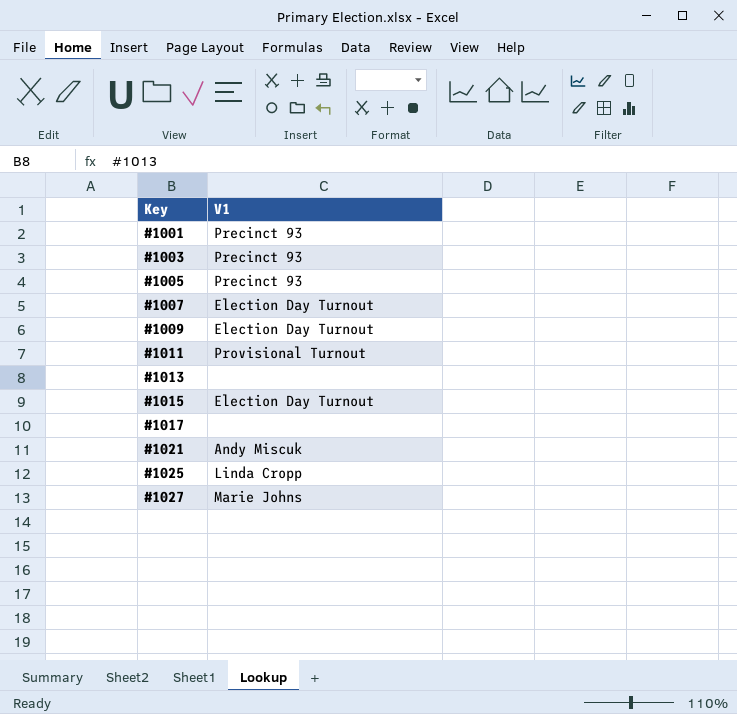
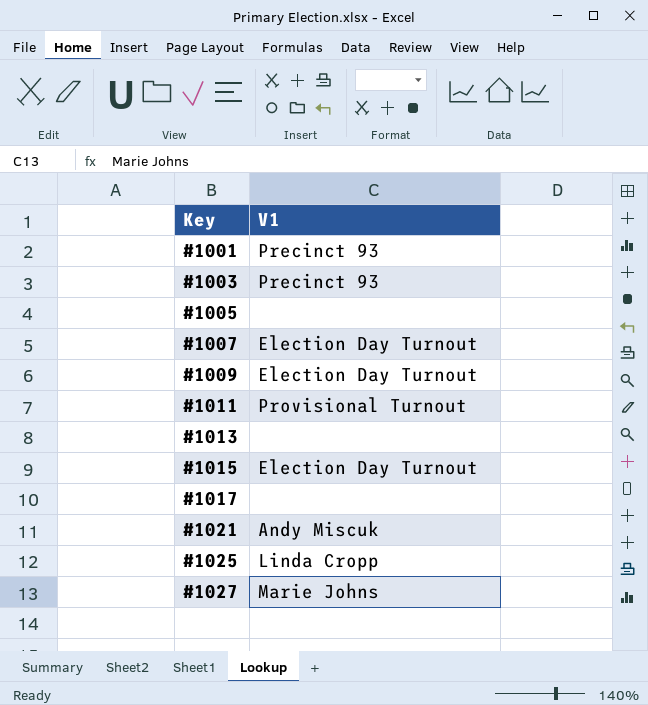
#1005 | V1: Precinct 93 -> none

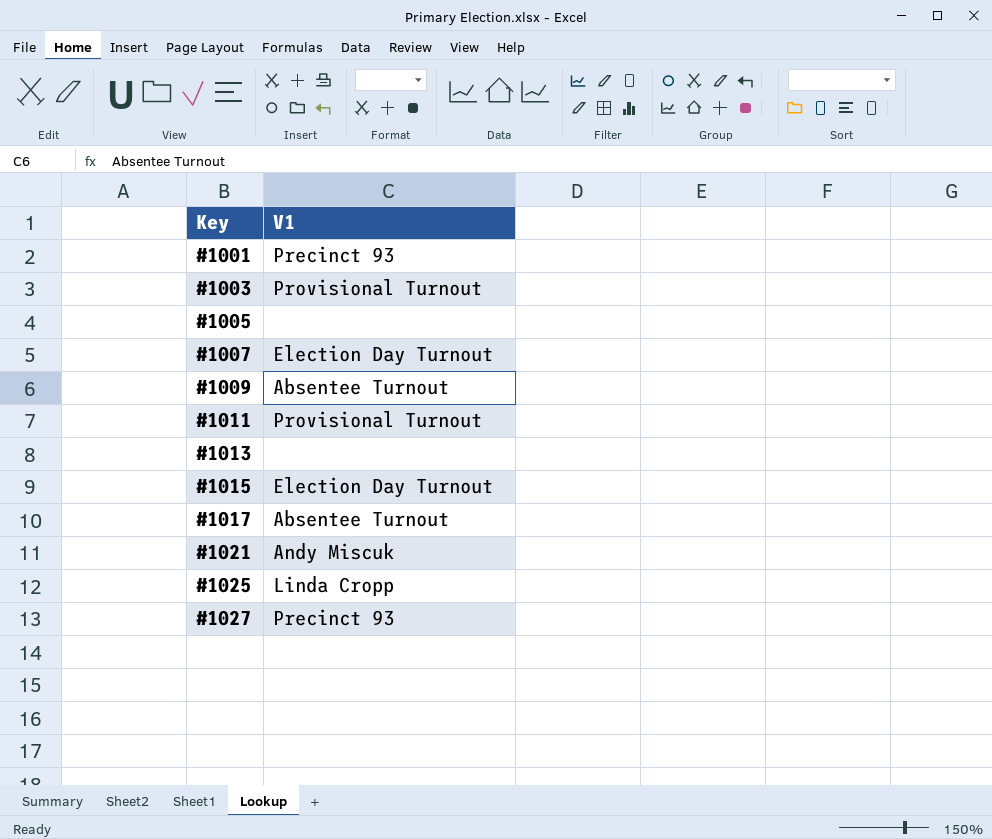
#1003 | V1: Precinct 93 -> Provisional Turnout
#1009 | V1: Election Day Turnout -> Absentee Turnout
#1017 | V1: none -> Absentee Turnout
#1027 | V1: Marie Johns -> Precinct 93

